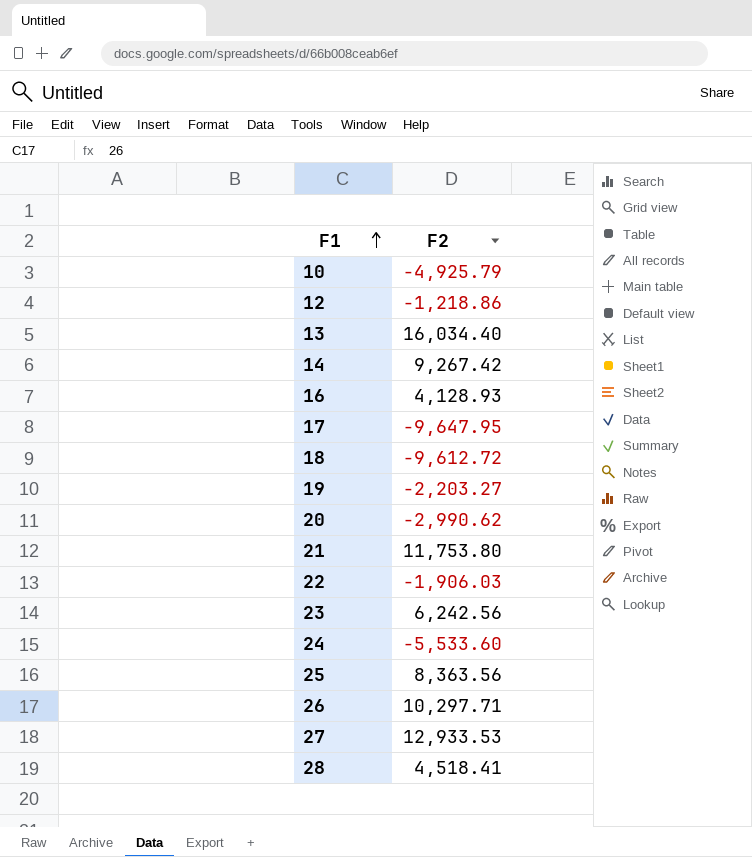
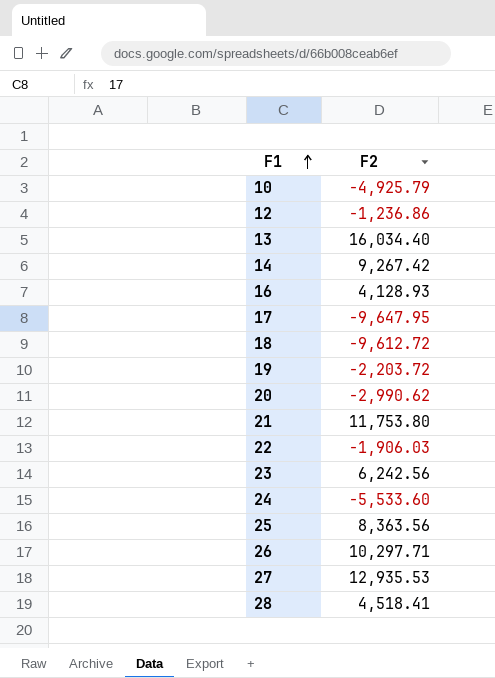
12 | F2: -1,218.86 -> -1,236.86
19 | F2: -2,203.27 -> -2,203.72
27 | F2: 12,933.53 -> 12,935.53

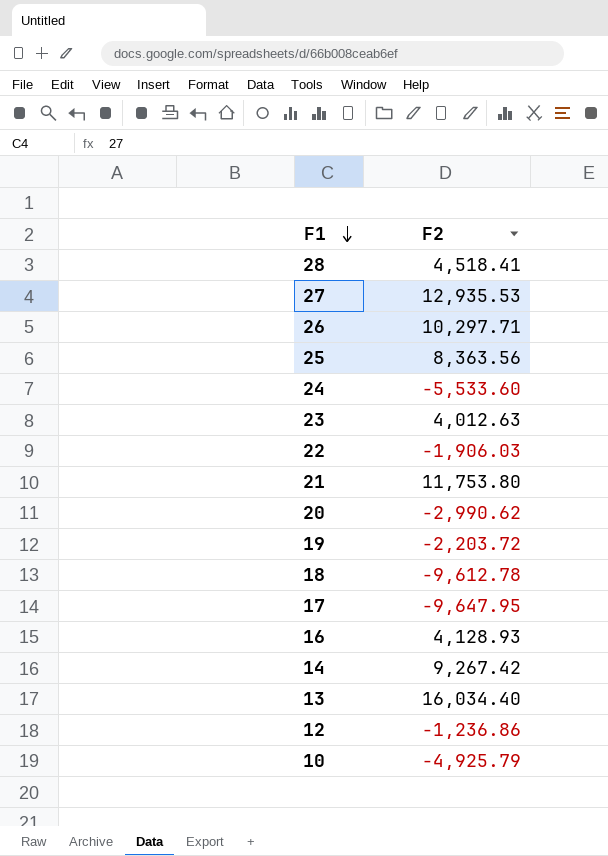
row order: F1 ascending -> F1 descending
23 | F2: 6,242.56 -> 4,012.63
18 | F2: -9,612.72 -> -9,612.78

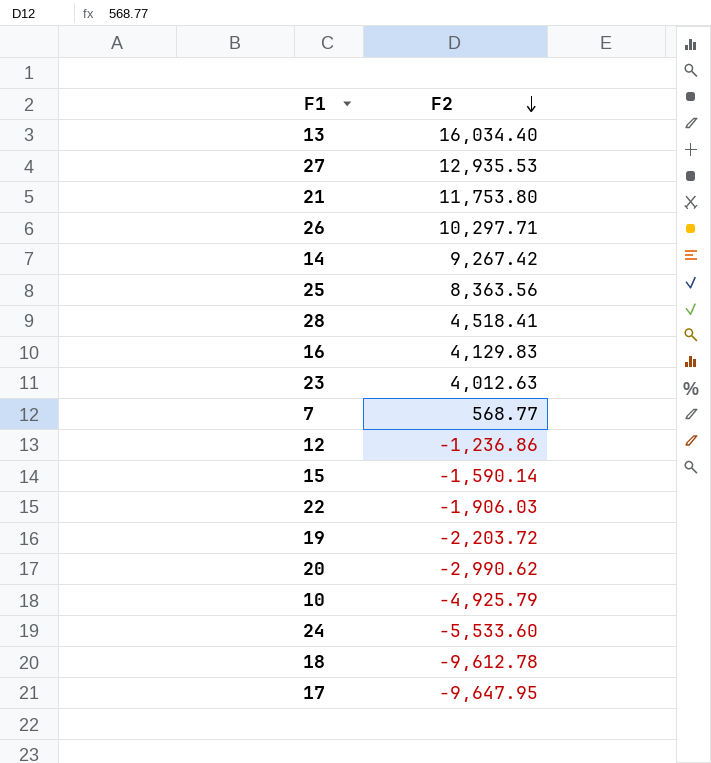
row order: F1 descending -> F2 descending
16 | F2: 4,128.93 -> 4,129.83
row 7: none -> 568.77
row 15: none -> -1,590.14

